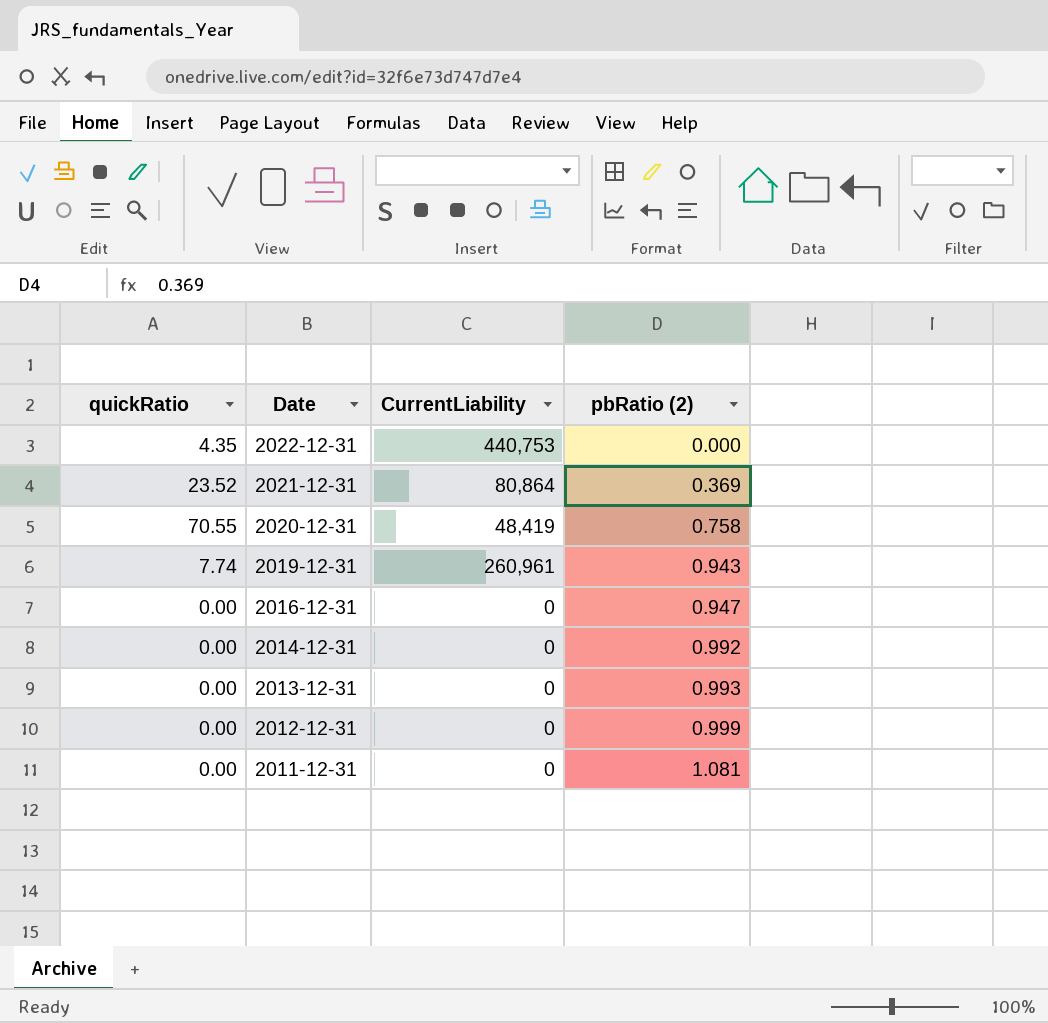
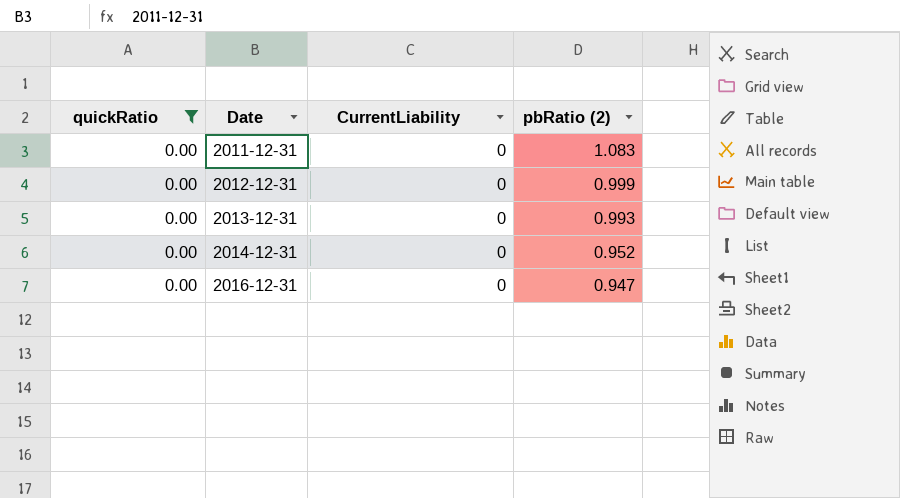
filter: none -> quickRatio = 0.00
row order: Date descending -> Date ascending
2011-12-31 | pbRatio (2): 1.081 -> 1.083
2014-12-31 | pbRatio (2): 0.992 -> 0.952

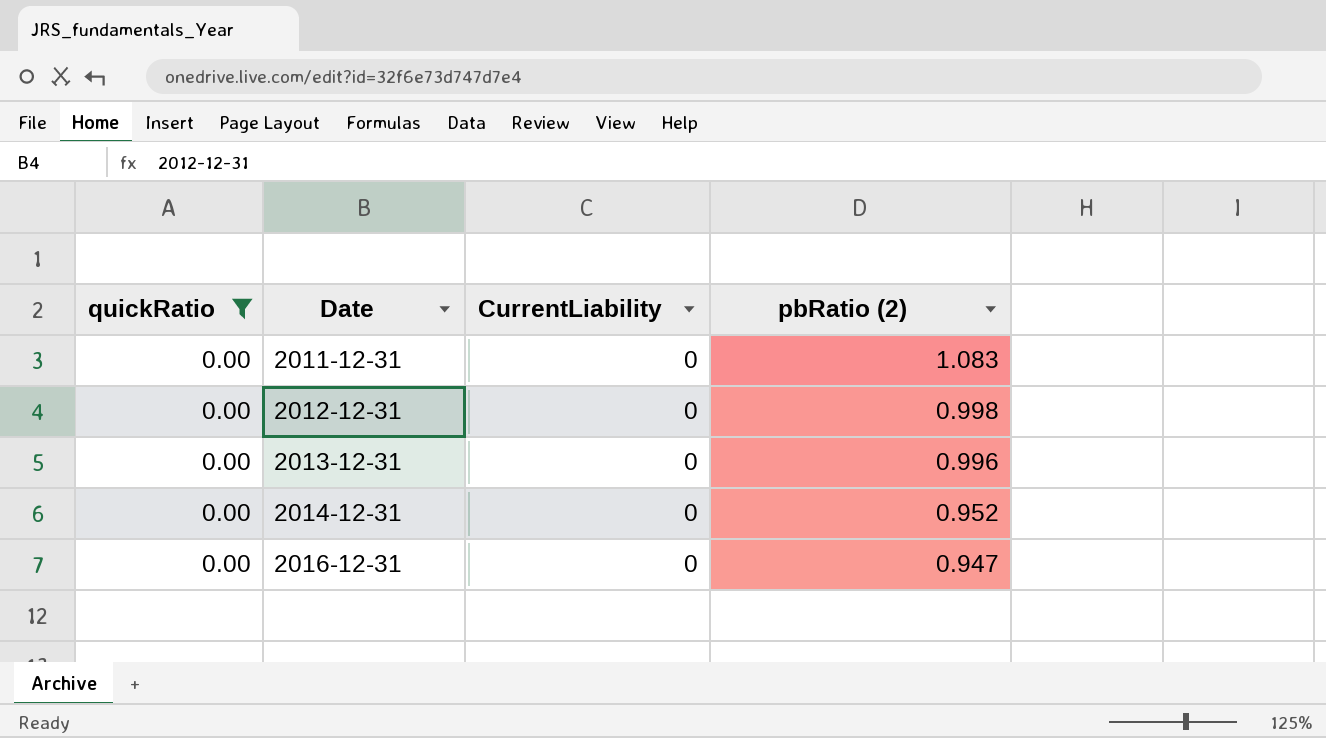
2012-12-31 | pbRatio (2): 0.999 -> 0.998
2013-12-31 | pbRatio (2): 0.993 -> 0.996

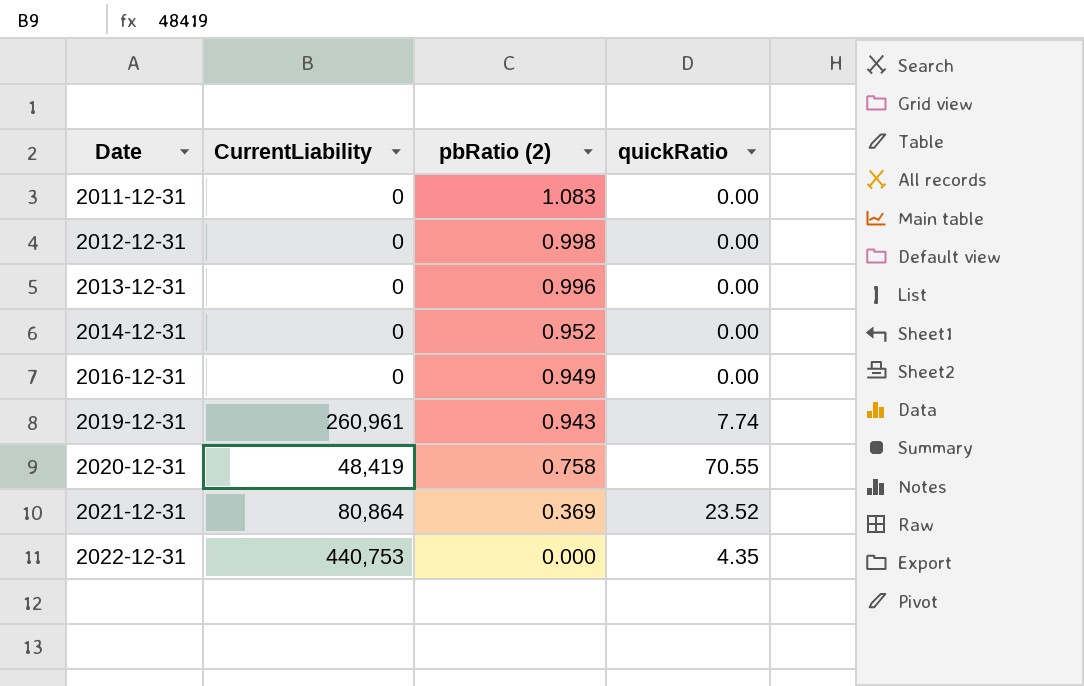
filter: quickRatio = 0.00 -> none
column quickRatio | position: 1 -> 4
2016-12-31 | pbRatio (2): 0.947 -> 0.949

